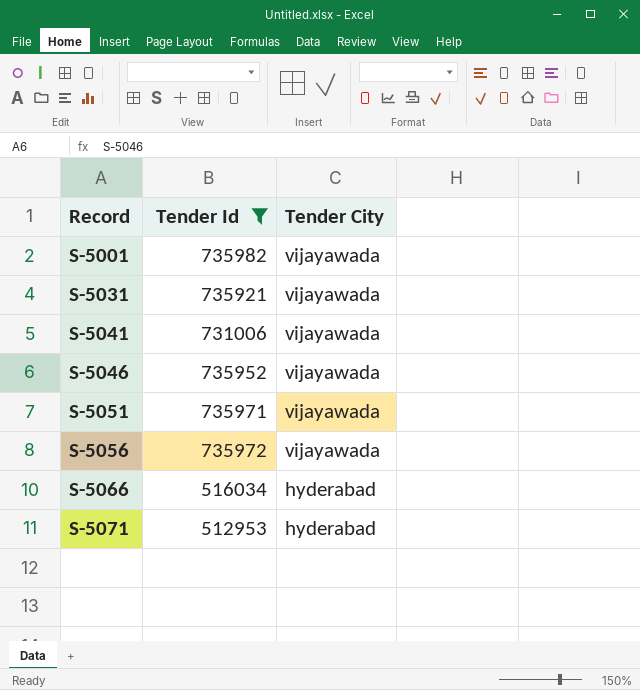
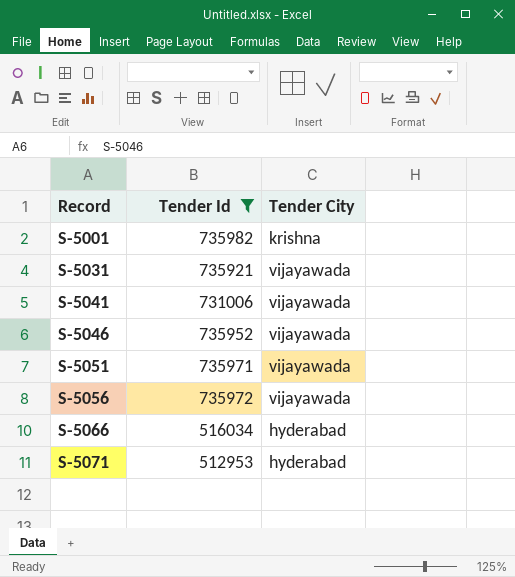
S-5001 | Tender City: vijayawada -> krishna

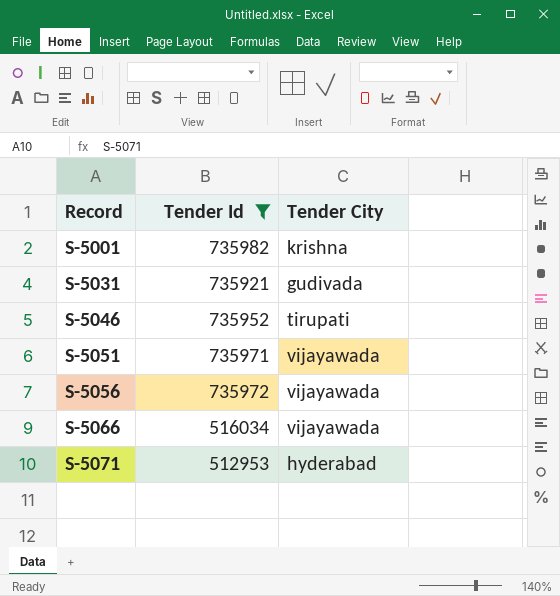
row S-5041: 731006 | vijayawada -> none
S-5031 | Tender City: vijayawada -> gudivada
S-5046 | Tender City: vijayawada -> tirupati
S-5066 | Tender City: hyderabad -> vijayawada

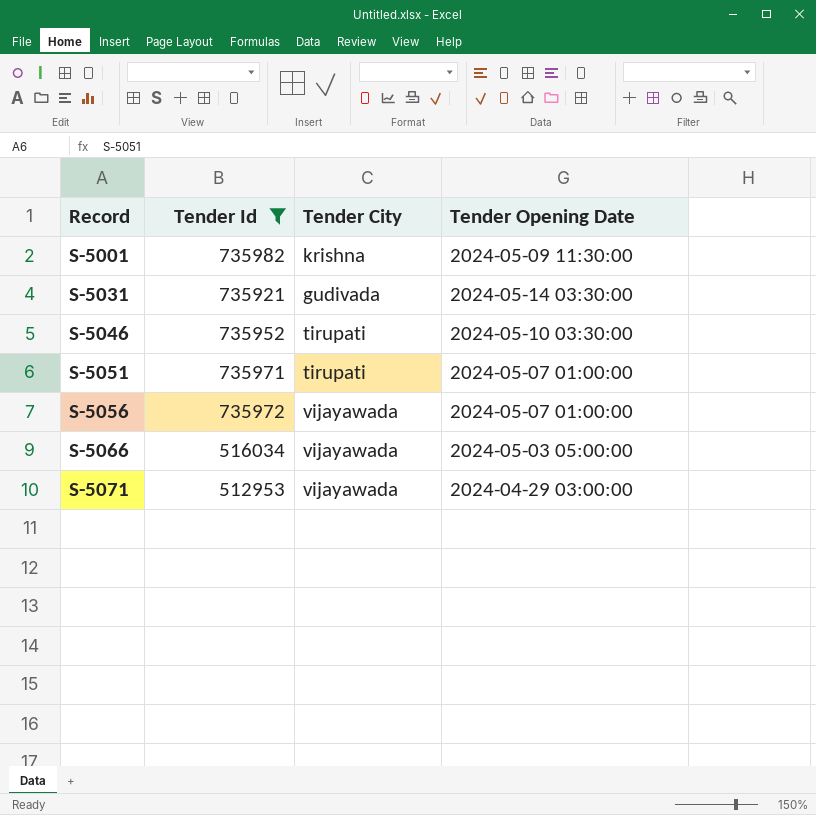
column Tender Opening Date | position: none -> 4
S-5051 | Tender City: vijayawada -> tirupati
S-5071 | Tender City: hyderabad -> vijayawada

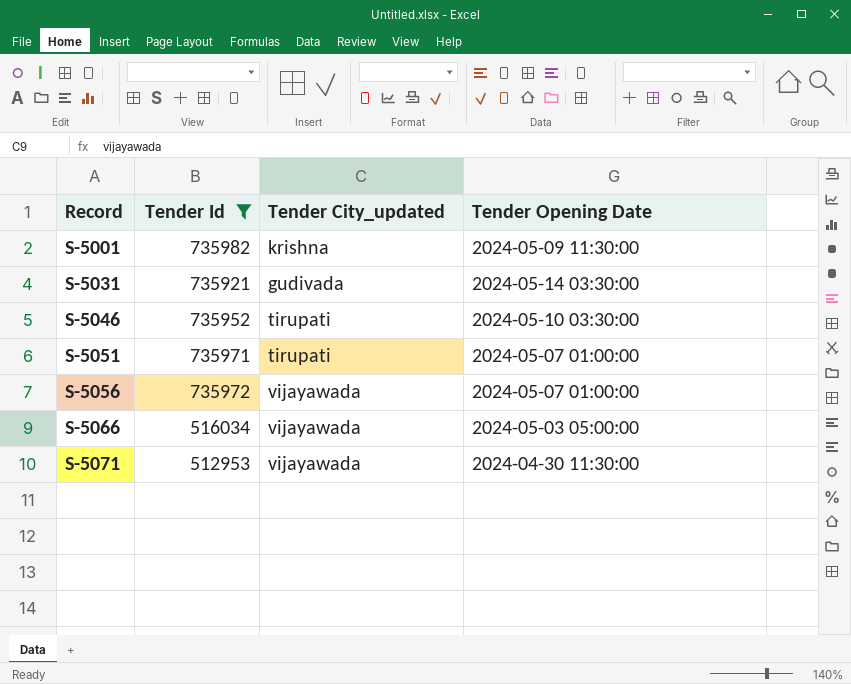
column name: Tender City -> Tender City_updated
S-5071 | Tender Opening Date: 2024-04-29 03:00:00 -> 2024-04-30 11:30:00

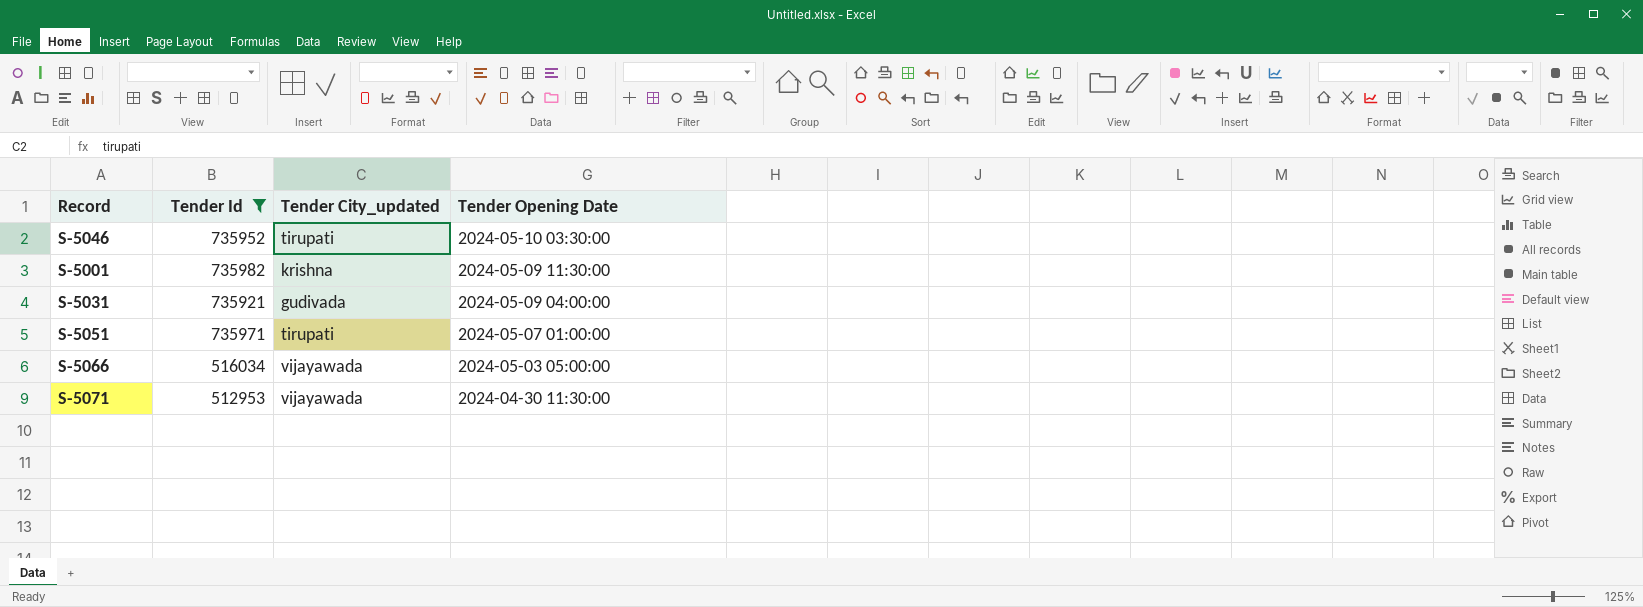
row order: Record ascending -> Tender Opening Date descending
row S-5056: 735972 | vijayawada | 2024-05-07 01:00:00 -> none
S-5031 | Tender Opening Date: 2024-05-14 03:30:00 -> 2024-05-09 04:00:00

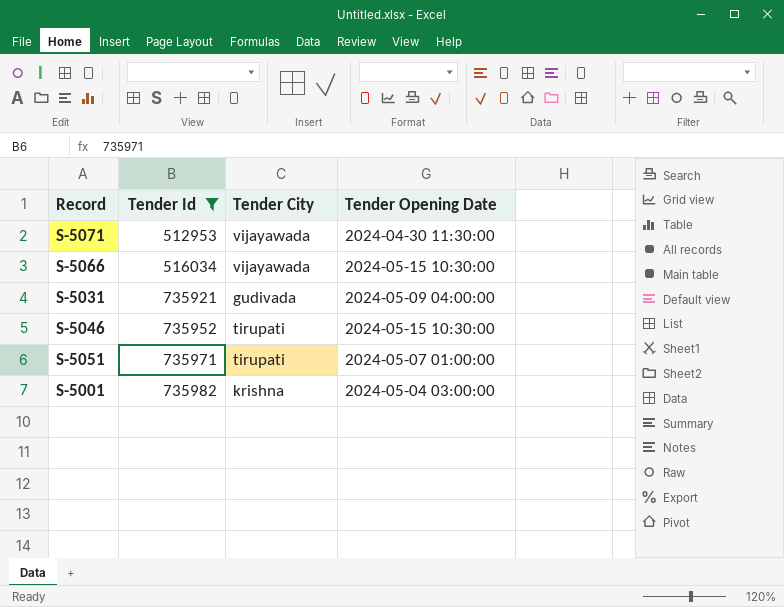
row order: Tender Opening Date descending -> Tender Id ascending
column name: Tender City_updated -> Tender City
S-5066 | Tender Opening Date: 2024-05-03 05:00:00 -> 2024-05-15 10:30:00
S-5046 | Tender Opening Date: 2024-05-10 03:30:00 -> 2024-05-15 10:30:00
S-5001 | Tender Opening Date: 2024-05-09 11:30:00 -> 2024-05-04 03:00:00

